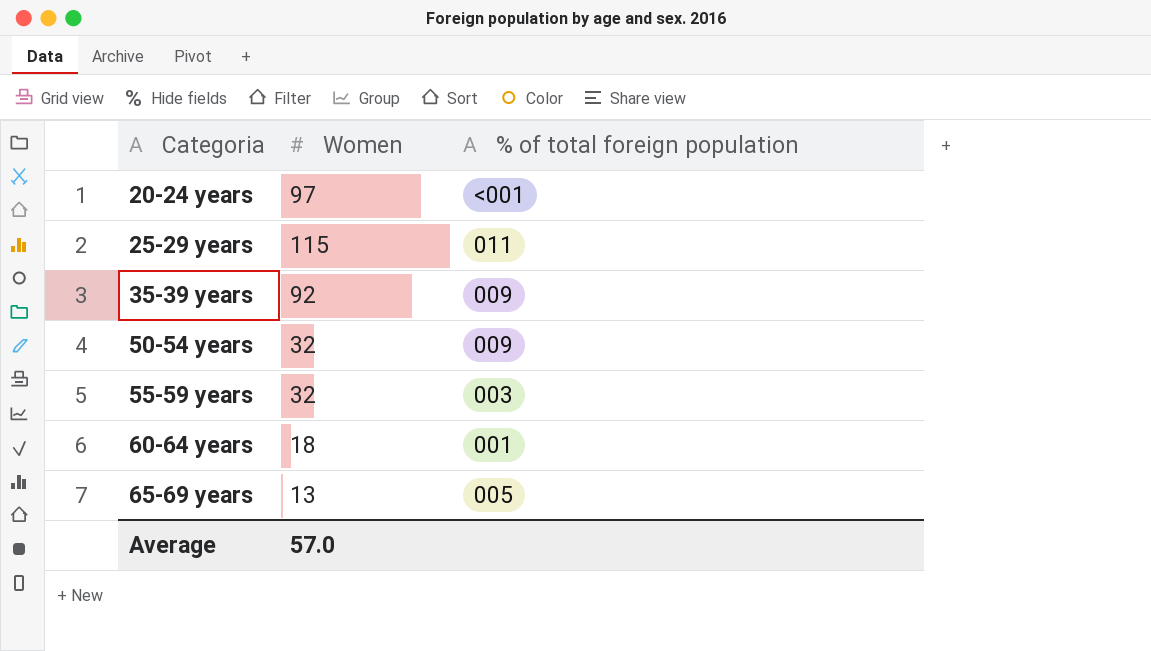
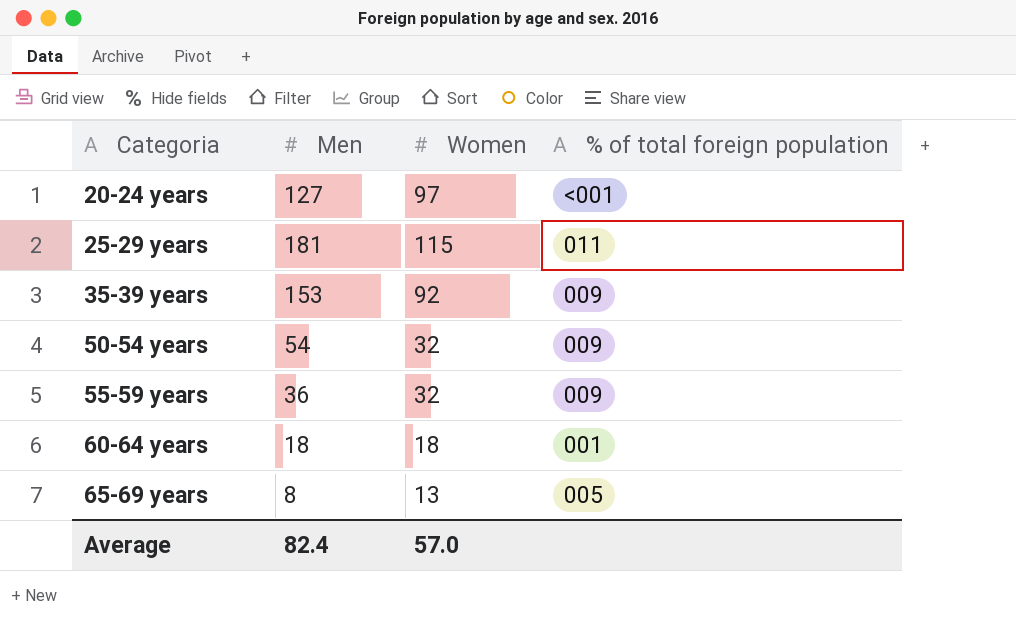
column Men | position: none -> 2
55-59 years | % of total foreign population: 003 -> 009

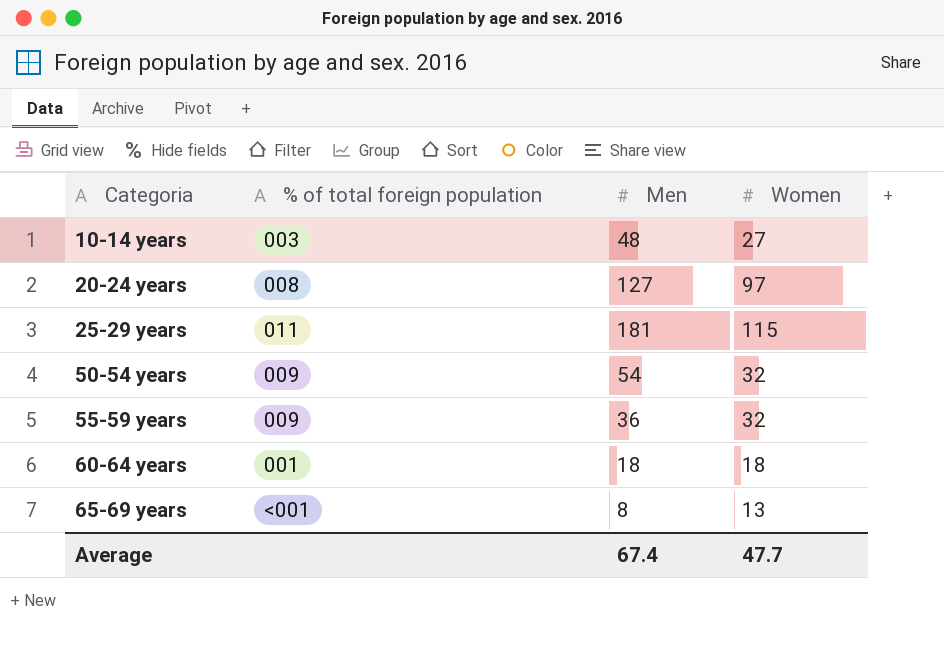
column % of total foreign population | position: 4 -> 2
row 35-39 years: 153 | 92 | 009 -> none
row 10-14 years: none -> 003 | 48 | 27
20-24 years | % of total foreign population: <001 -> 008
65-69 years | % of total foreign population: 005 -> <001
Average | Men: 82.4 -> 67.4
Average | Women: 57.0 -> 47.7

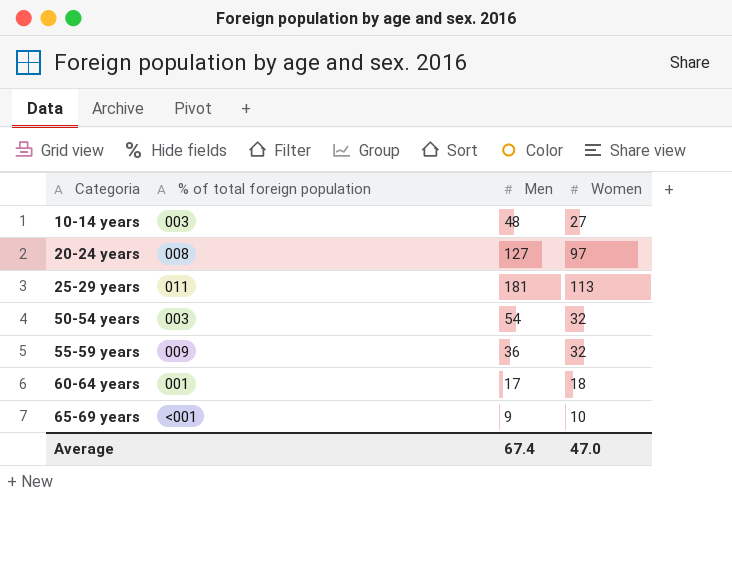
25-29 years | Women: 115 -> 113
50-54 years | % of total foreign population: 009 -> 003
60-64 years | Men: 18 -> 17
65-69 years | Men: 8 -> 9
65-69 years | Women: 13 -> 10
Average | Women: 47.7 -> 47.0

